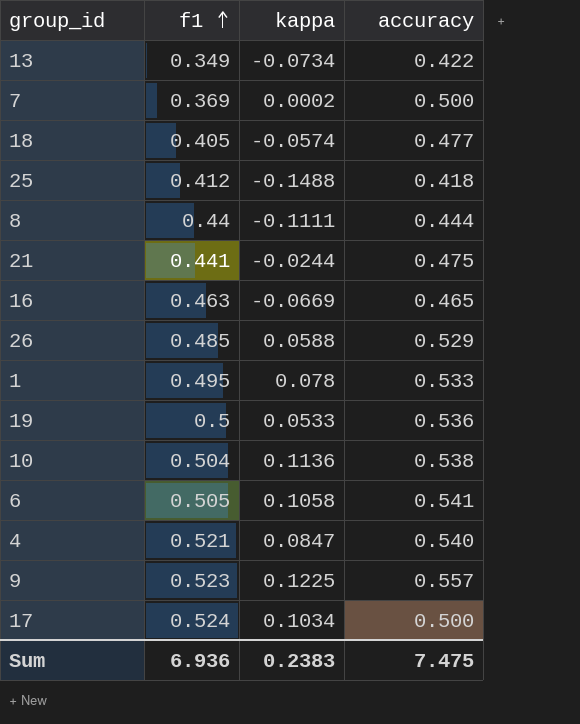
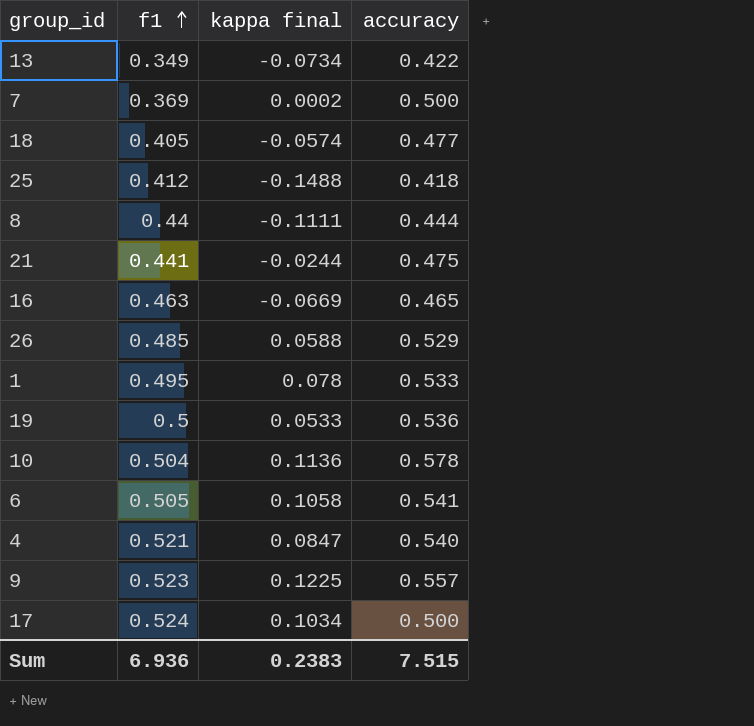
column name: kappa -> kappa final
10 | accuracy: 0.538 -> 0.578
Sum | accuracy: 7.475 -> 7.515

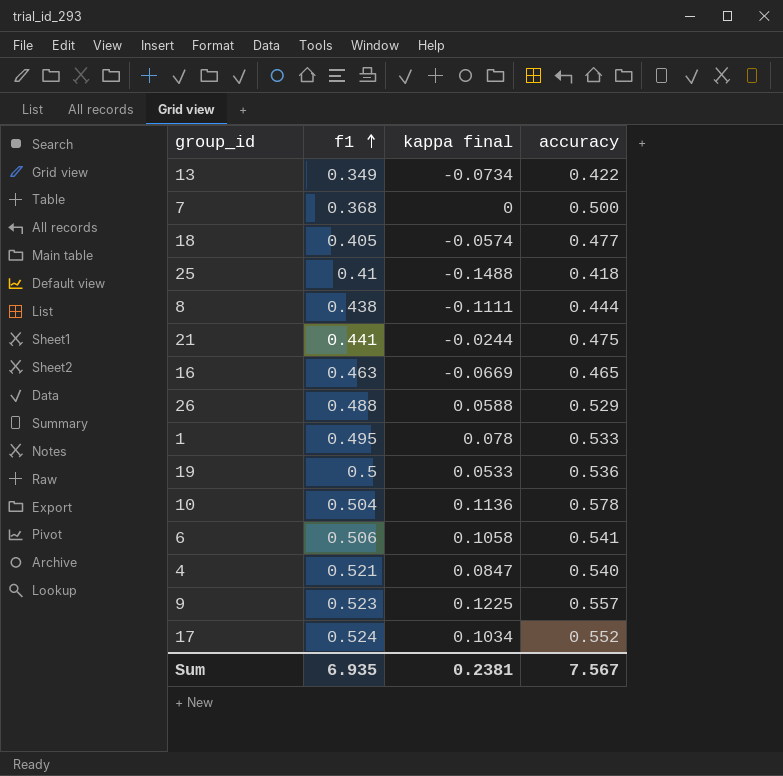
7 | f1: 0.369 -> 0.368
7 | kappa final: 0.0002 -> 0
25 | f1: 0.412 -> 0.41
8 | f1: 0.44 -> 0.438
26 | f1: 0.485 -> 0.488
6 | f1: 0.505 -> 0.506
17 | accuracy: 0.500 -> 0.552
Sum | f1: 6.936 -> 6.935
Sum | kappa final: 0.2383 -> 0.2381
Sum | accuracy: 7.515 -> 7.567

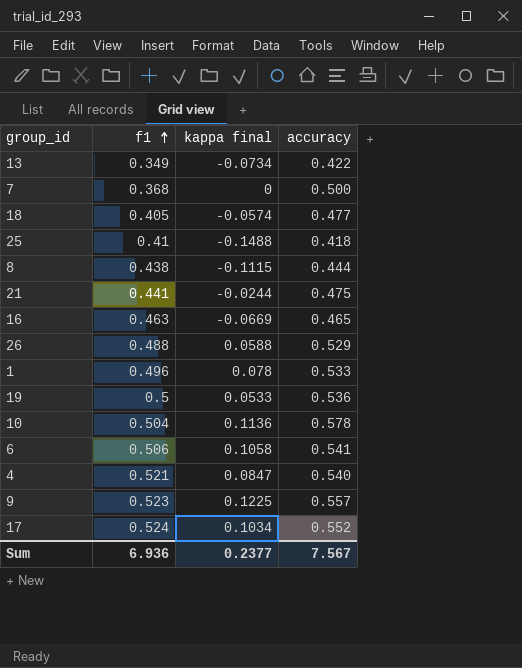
8 | kappa final: -0.1111 -> -0.1115
1 | f1: 0.495 -> 0.496
Sum | f1: 6.935 -> 6.936
Sum | kappa final: 0.2381 -> 0.2377

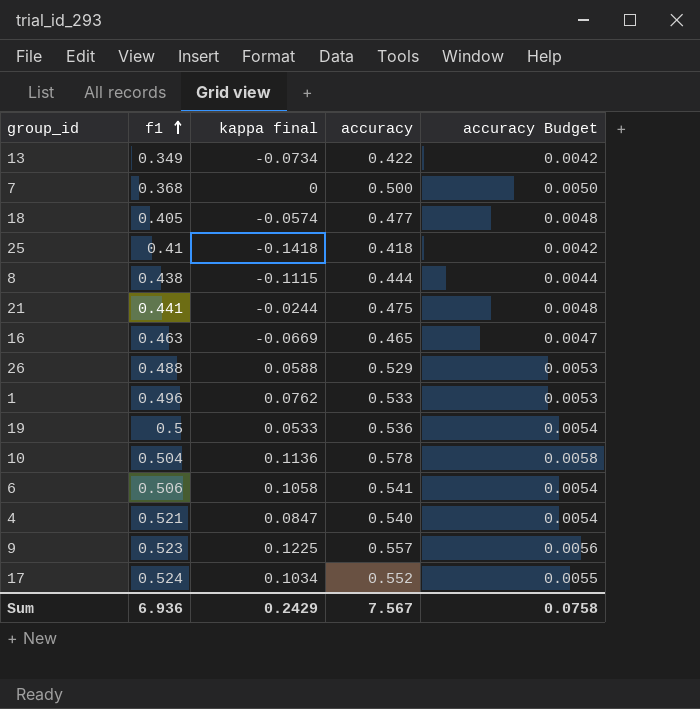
column accuracy Budget | formula: none -> [accuracy] * 0.01
25 | kappa final: -0.1488 -> -0.1418
1 | kappa final: 0.078 -> 0.0762
Sum | kappa final: 0.2377 -> 0.2429

